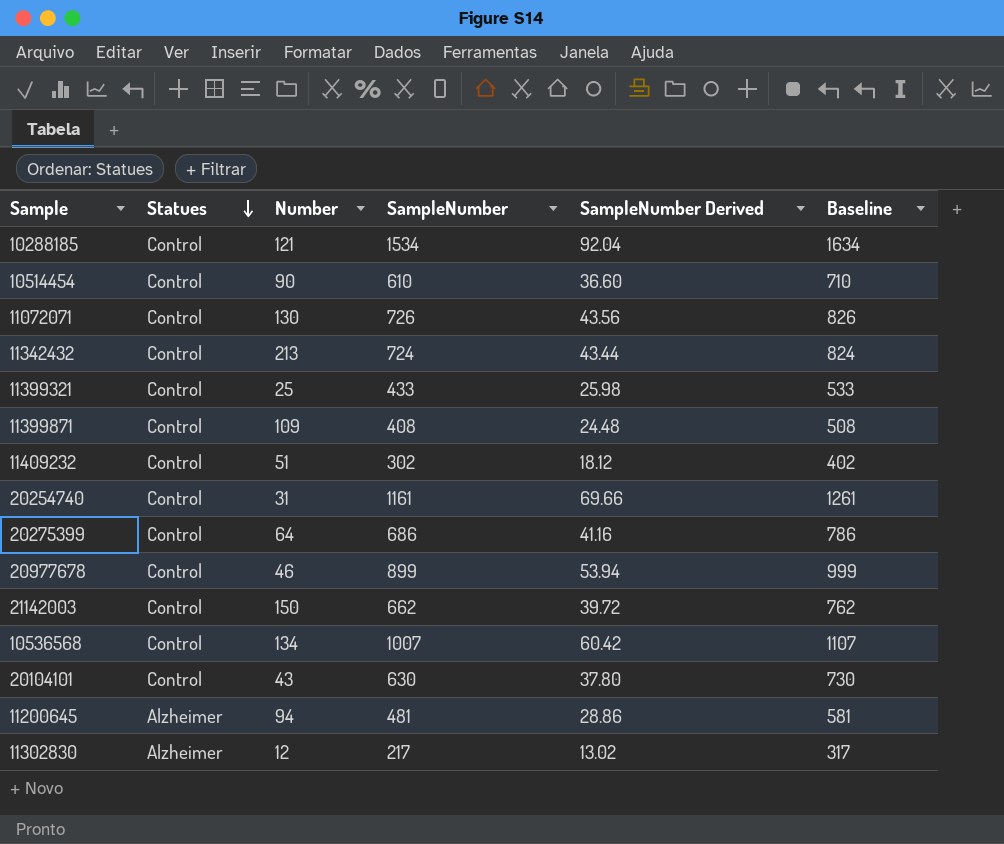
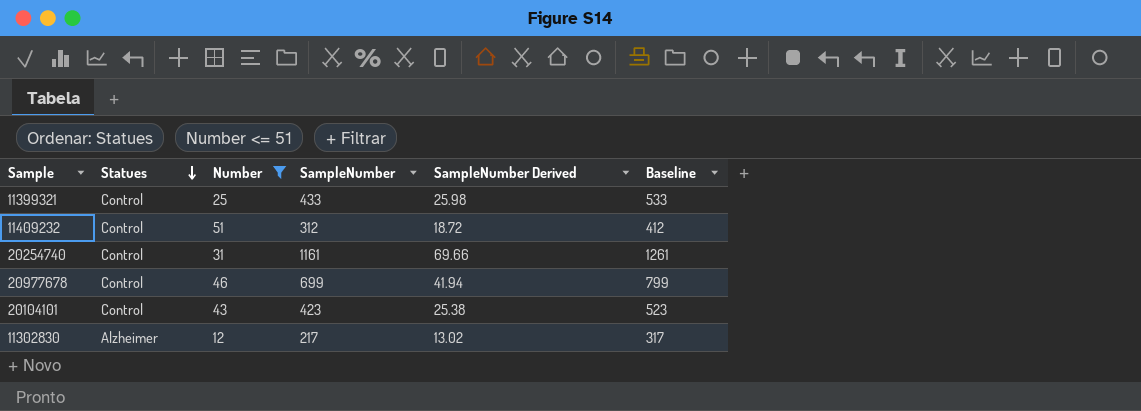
filter: none -> Number <= 51
11409232 | SampleNumber: 302 -> 312
11409232 | SampleNumber Derived: 18.12 -> 18.72
11409232 | Baseline: 402 -> 412
20977678 | SampleNumber: 899 -> 699
20977678 | SampleNumber Derived: 53.94 -> 41.94
20977678 | Baseline: 999 -> 799
20104101 | SampleNumber: 630 -> 423
20104101 | SampleNumber Derived: 37.80 -> 25.38
20104101 | Baseline: 730 -> 523

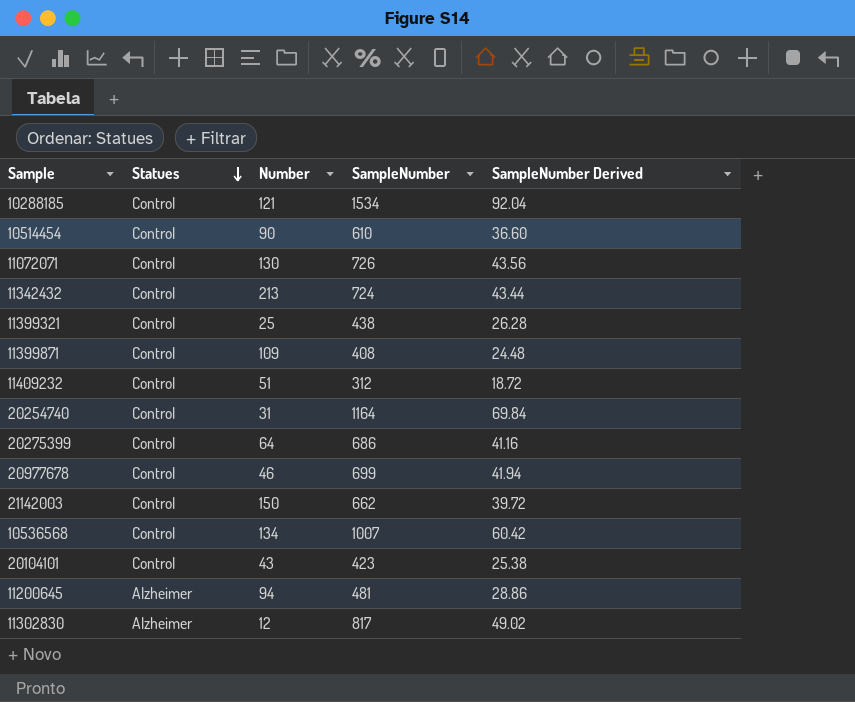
filter: Number <= 51 -> none
column Baseline | formula: [SampleNumber] + 100 -> none
11399321 | SampleNumber: 433 -> 438
11399321 | SampleNumber Derived: 25.98 -> 26.28
20254740 | SampleNumber: 1161 -> 1164
20254740 | SampleNumber Derived: 69.66 -> 69.84
11302830 | SampleNumber: 217 -> 817
11302830 | SampleNumber Derived: 13.02 -> 49.02

